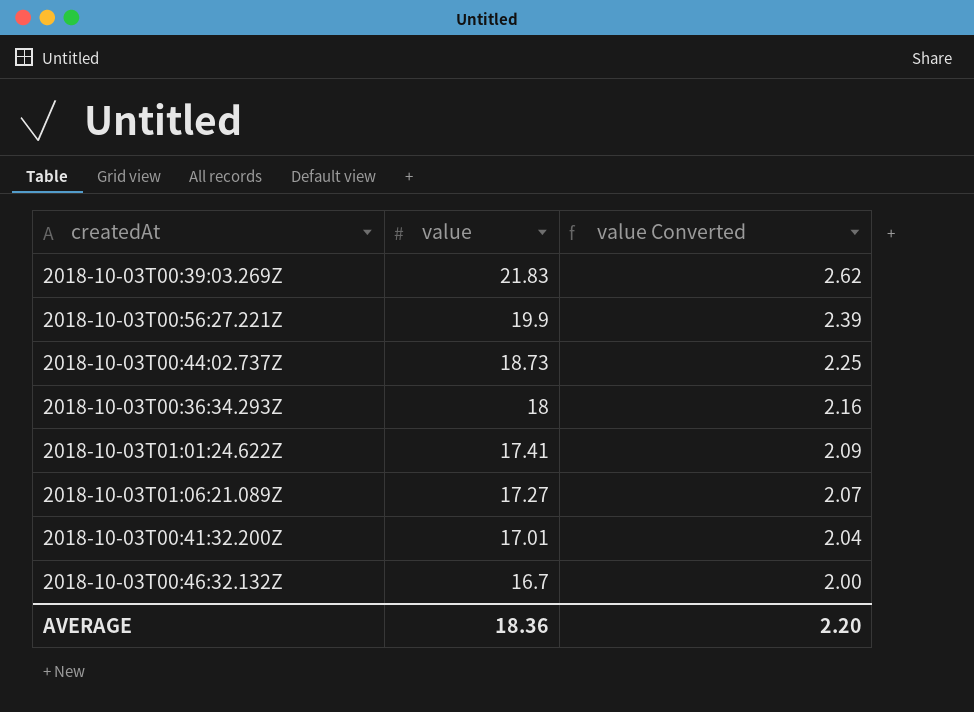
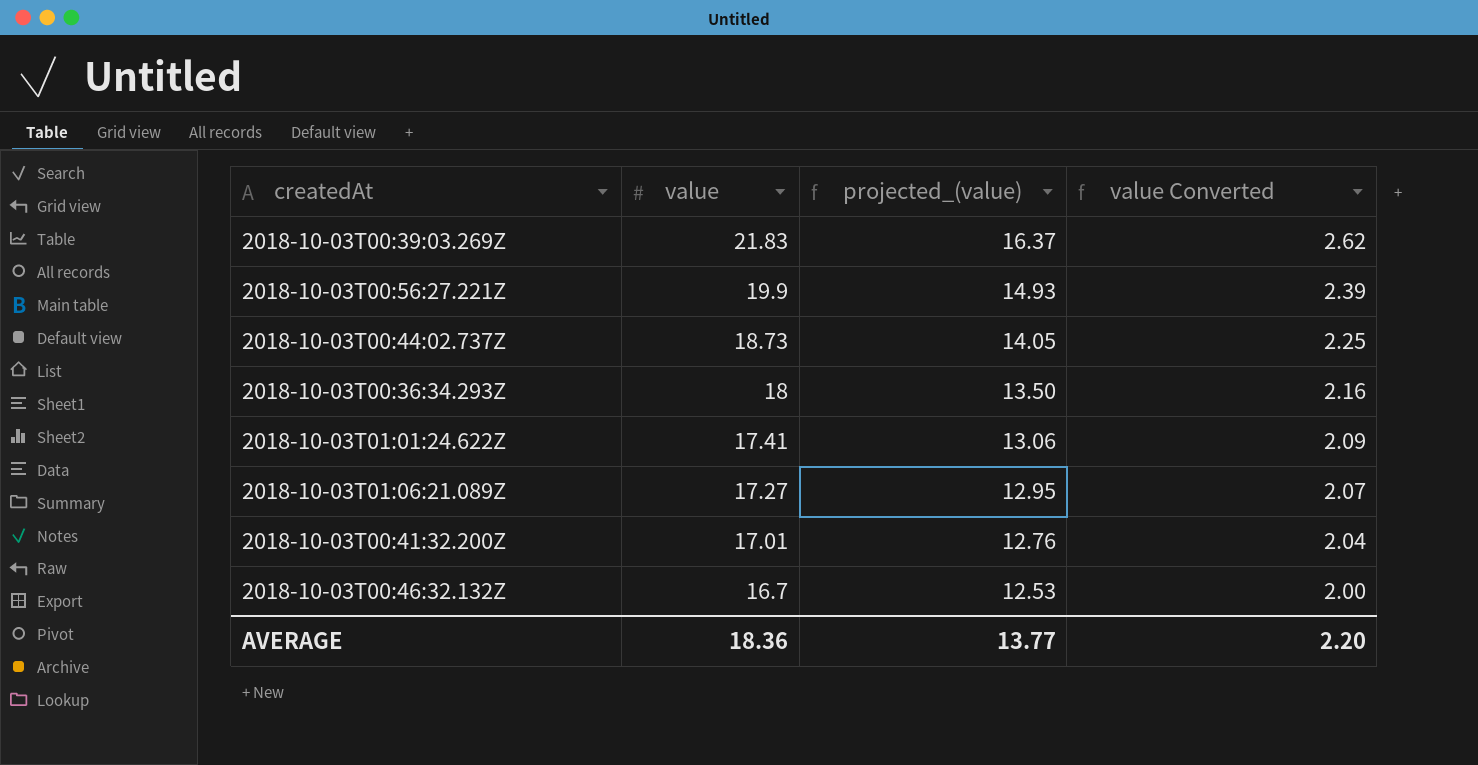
column projected_(value) | formula: none -> [value] * 0.75

